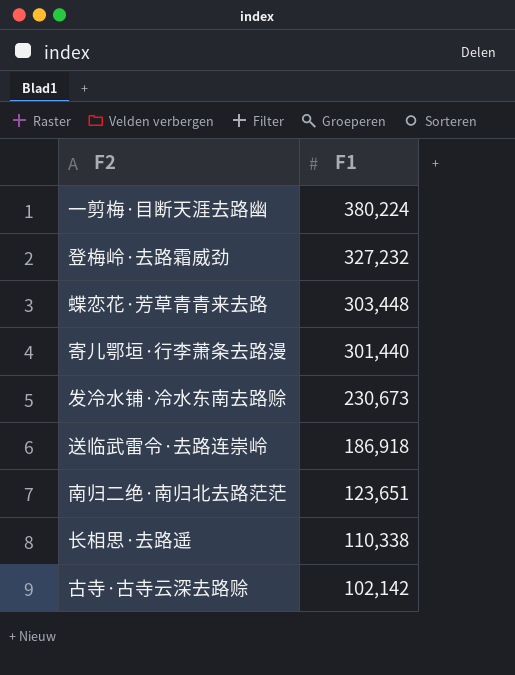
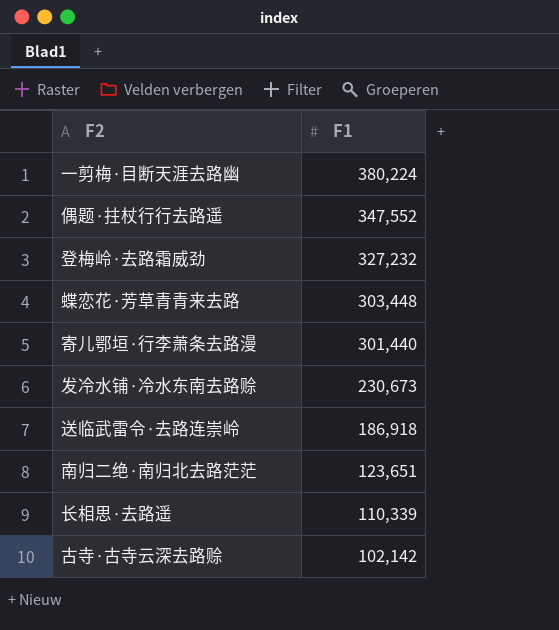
row 偶题·拄杖行行去路遥: none -> 347,552
长相思·去路遥 | F1: 110,338 -> 110,339

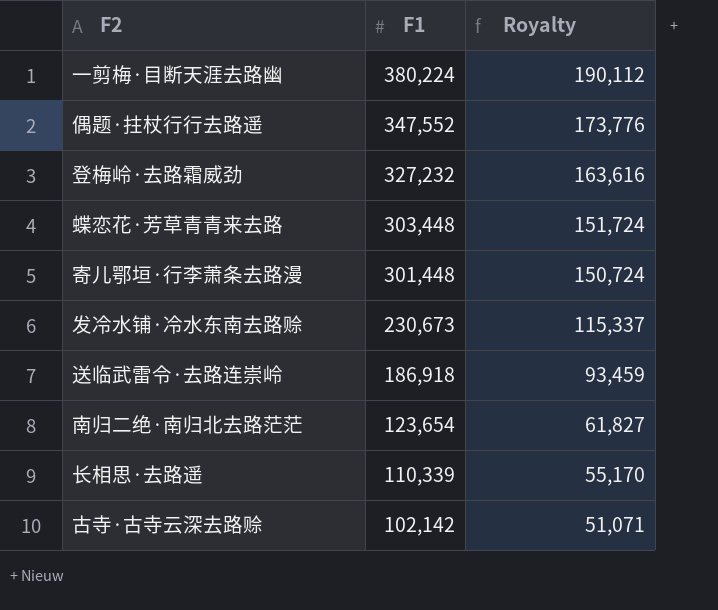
column Royalty | formula: none -> [F1] * 0.5
寄儿鄂垣·行李萧条去路漫 | F1: 301,440 -> 301,448
南归二绝·南归北去路茫茫 | F1: 123,651 -> 123,654

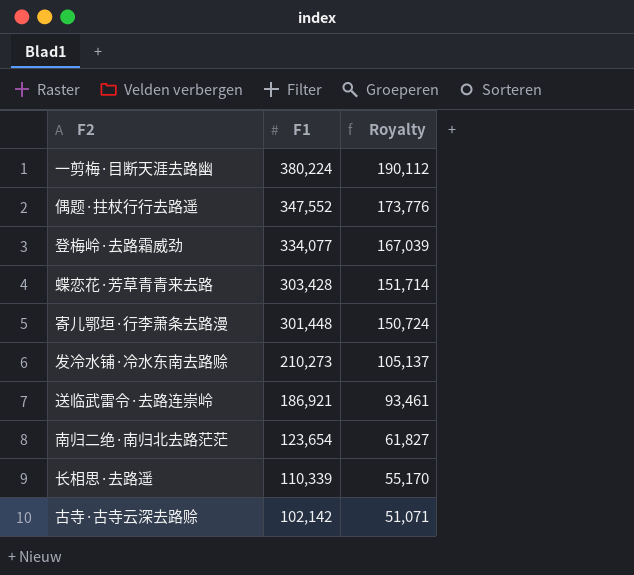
登梅岭·去路霜威劲 | F1: 327,232 -> 334,077
登梅岭·去路霜威劲 | Royalty: 163,616 -> 167,039
蝶恋花·芳草青青来去路 | F1: 303,448 -> 303,428
蝶恋花·芳草青青来去路 | Royalty: 151,724 -> 151,714
发冷水铺·冷水东南去路赊 | F1: 230,673 -> 210,273
发冷水铺·冷水东南去路赊 | Royalty: 115,337 -> 105,137
送临武雷令·去路连崇岭 | F1: 186,918 -> 186,921
送临武雷令·去路连崇岭 | Royalty: 93,459 -> 93,461

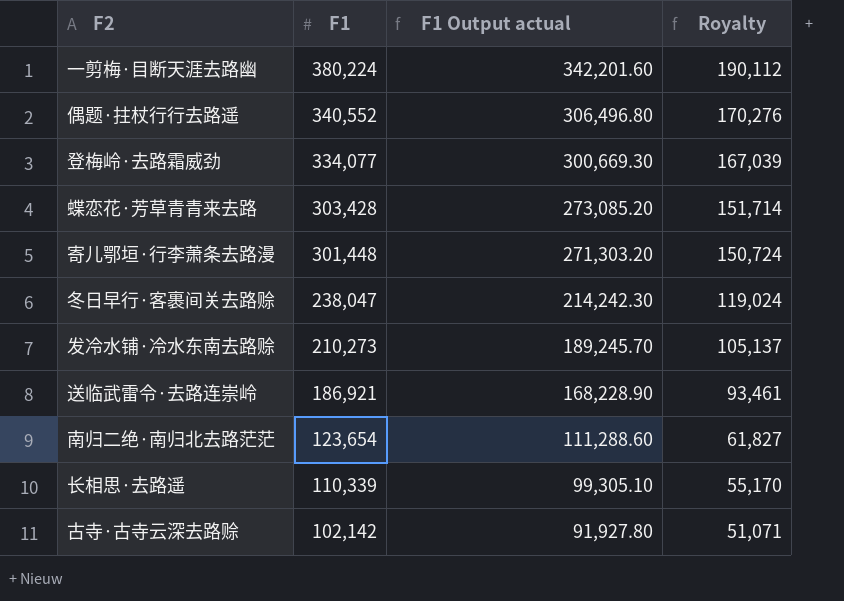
column F1 Output actual | formula: none -> [F1] * 0.9
偶题·拄杖行行去路遥 | F1: 347,552 -> 340,552
偶题·拄杖行行去路遥 | Royalty: 173,776 -> 170,276
row 冬日早行·客裹间关去路赊: none -> 238,047 | 214,242.30 | 119,024

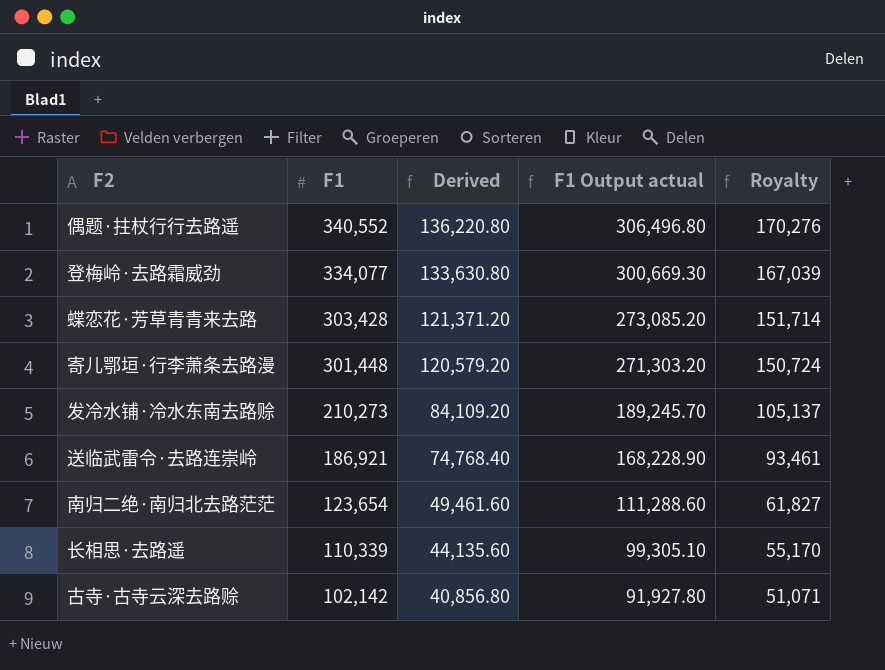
column Derived | formula: none -> [F1] * 0.4
row 一剪梅·目断天涯去路幽: 380,224 | 342,201.60 | 190,112 -> none
row 冬日早行·客裹间关去路赊: 238,047 | 214,242.30 | 119,024 -> none

